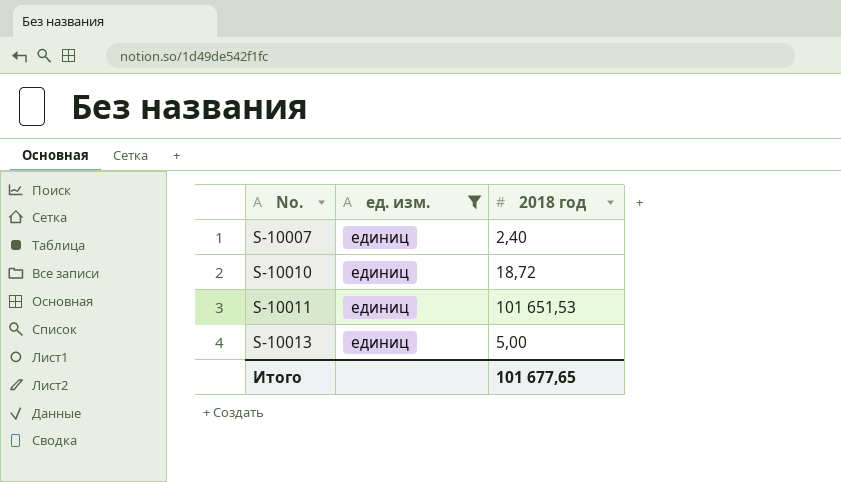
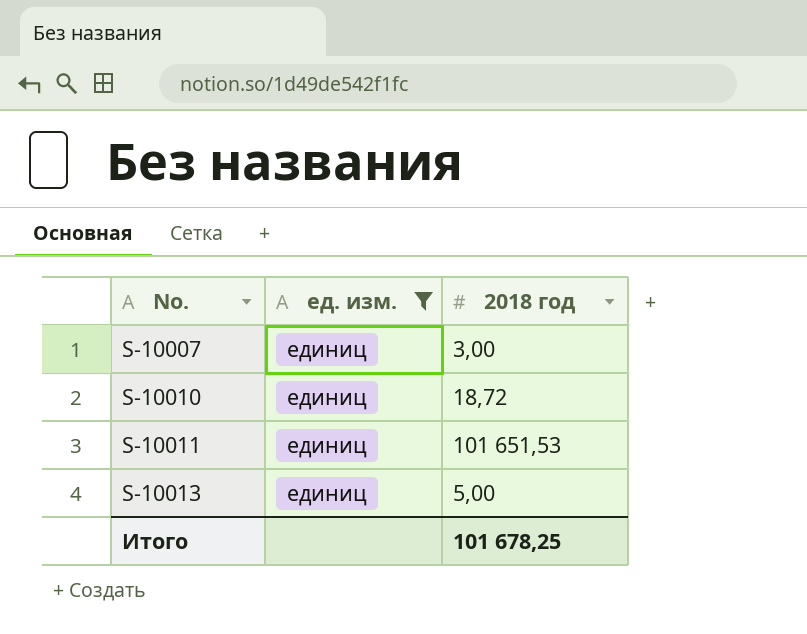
S-10007 | 2018 год: 2,40 -> 3,00
Итого | 2018 год: 101 677,65 -> 101 678,25

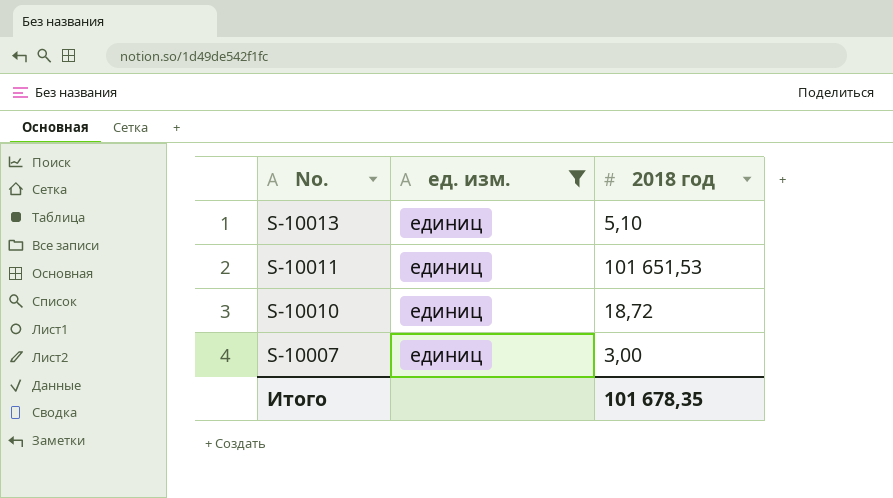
row order: No. ascending -> No. descending
S-10013 | 2018 год: 5,00 -> 5,10
Итого | 2018 год: 101 678,25 -> 101 678,35

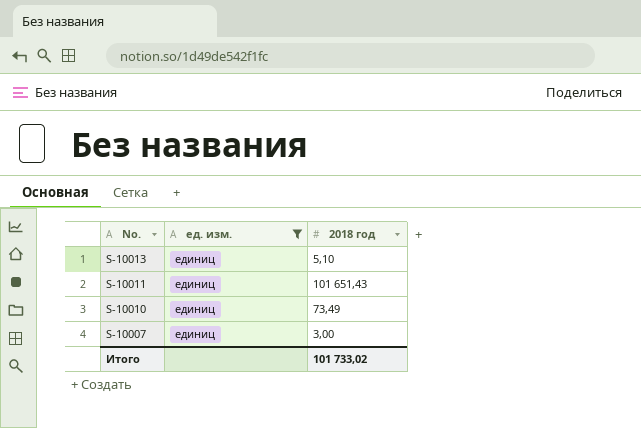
S-10011 | 2018 год: 101 651,53 -> 101 651,43
S-10010 | 2018 год: 18,72 -> 73,49
Итого | 2018 год: 101 678,35 -> 101 733,02

